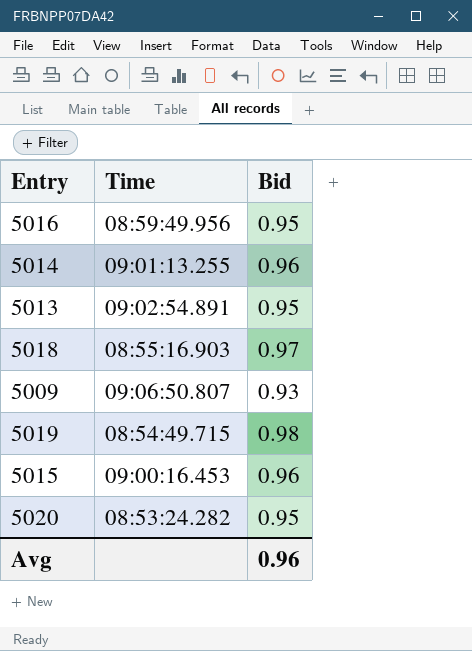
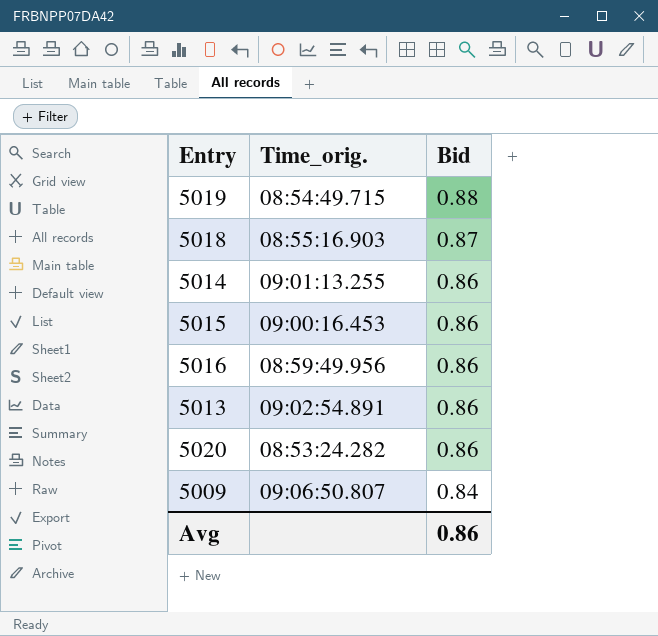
row order: none -> Bid descending
column name: Time -> Time_orig.
5019 | Bid: 0.98 -> 0.88
5018 | Bid: 0.97 -> 0.87
5014 | Bid: 0.96 -> 0.86
5015 | Bid: 0.96 -> 0.86
5016 | Bid: 0.95 -> 0.86
5013 | Bid: 0.95 -> 0.86
5020 | Bid: 0.95 -> 0.86
5009 | Bid: 0.93 -> 0.84
Avg | Bid: 0.96 -> 0.86

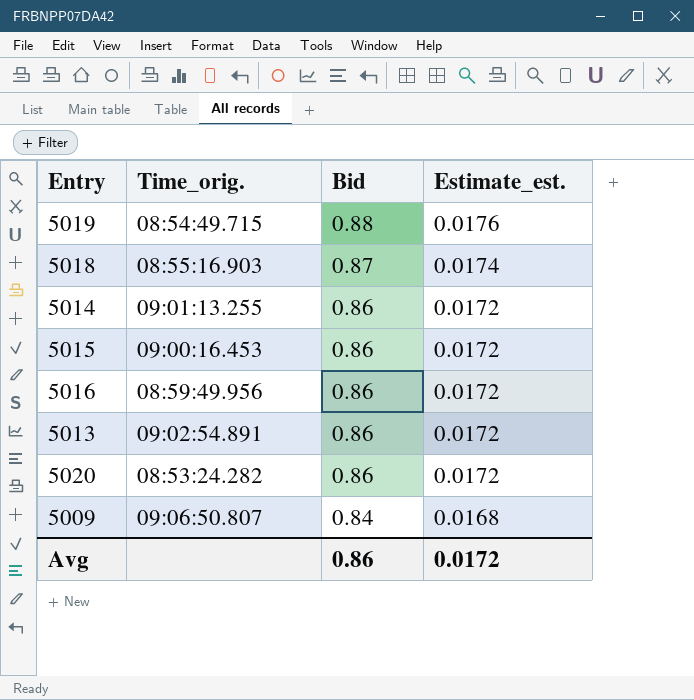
column Estimate_est. | formula: none -> [Bid] * 0.02

